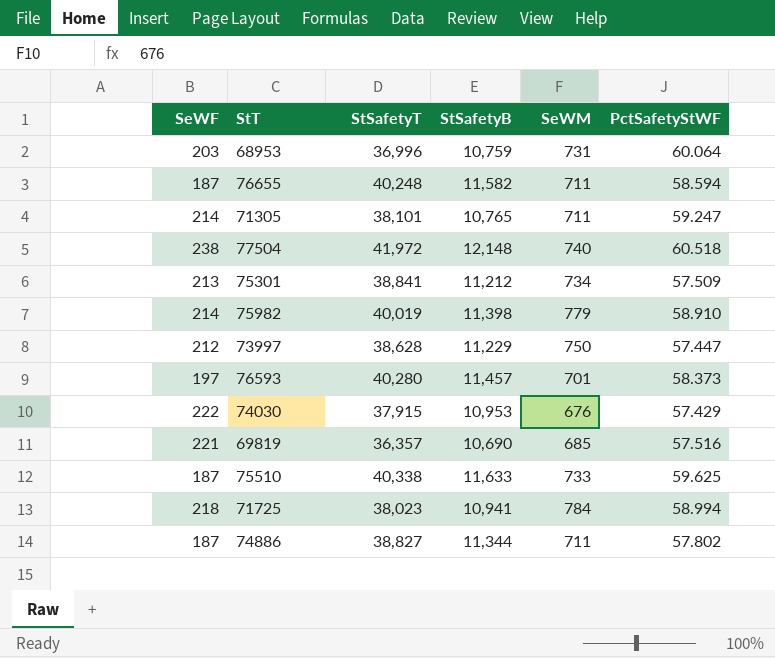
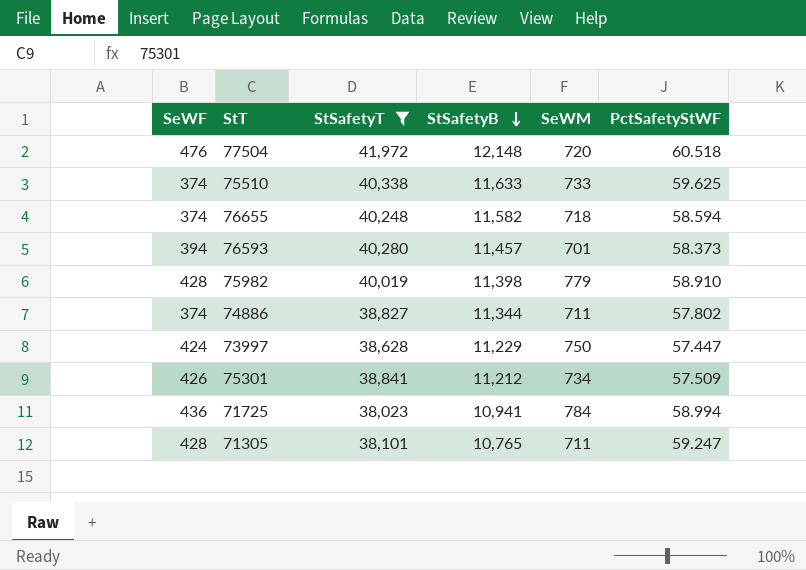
filter: none -> StSafetyT >= 38,023
row order: none -> StSafetyB descending
77504 | SeWF: 238 -> 476
77504 | SeWM: 740 -> 720
75510 | SeWF: 187 -> 374
76655 | SeWF: 187 -> 374
76655 | SeWM: 711 -> 718
76593 | SeWF: 197 -> 394
75982 | SeWF: 214 -> 428
74886 | SeWF: 187 -> 374
73997 | SeWF: 212 -> 424
75301 | SeWF: 213 -> 426
71725 | SeWF: 218 -> 436
71305 | SeWF: 214 -> 428

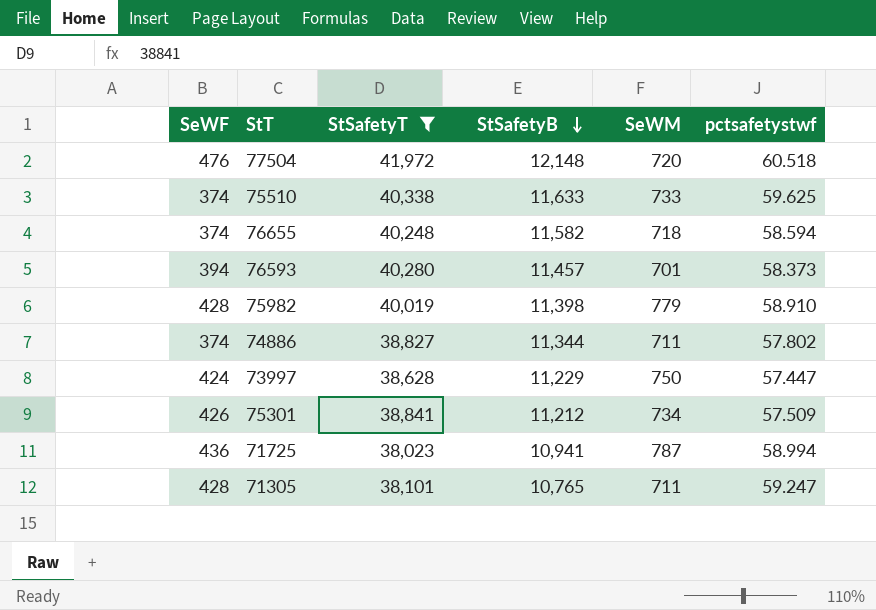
column name: PctSafetyStWF -> pctsafetystwf
71725 | SeWM: 784 -> 787

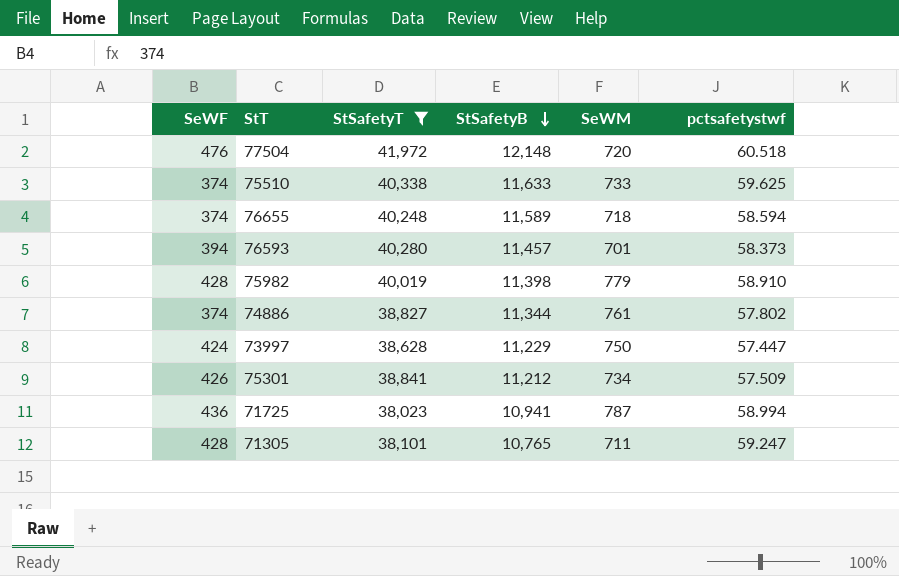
76655 | StSafetyB: 11,582 -> 11,589
74886 | SeWM: 711 -> 761

